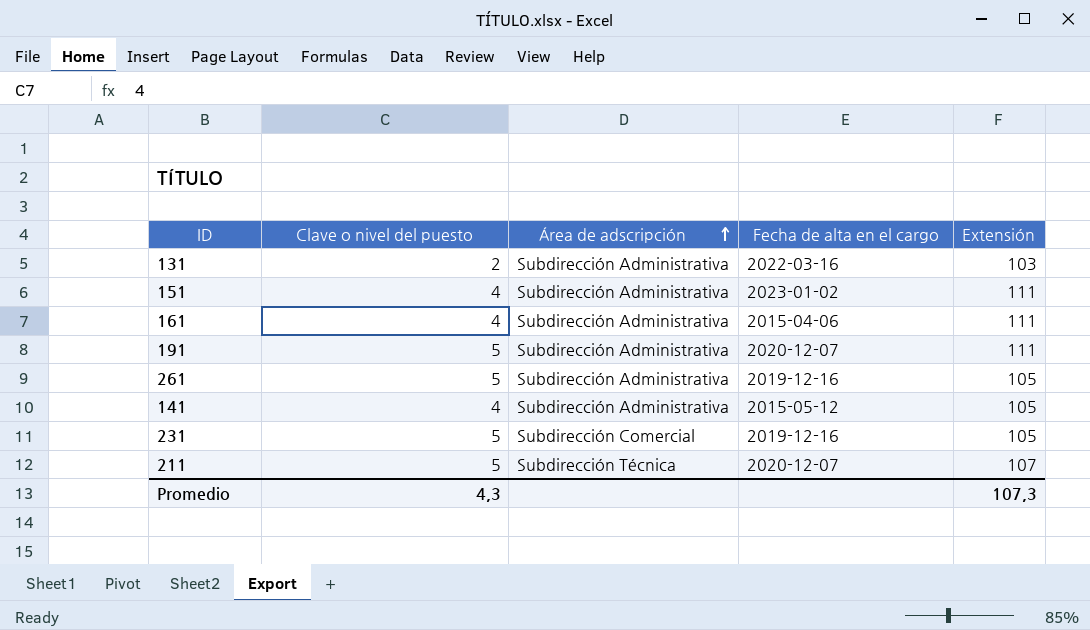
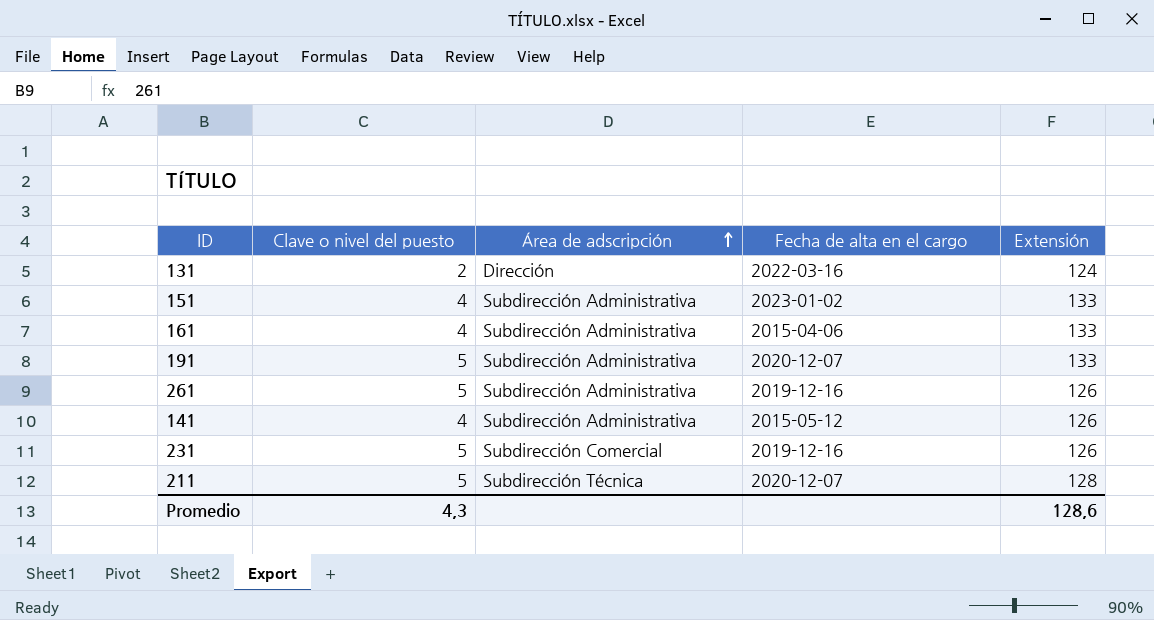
131 | Área de adscripción: Subdirección Administrativa -> Dirección
131 | Extensión: 103 -> 124
151 | Extensión: 111 -> 133
161 | Extensión: 111 -> 133
191 | Extensión: 111 -> 133
261 | Extensión: 105 -> 126
141 | Extensión: 105 -> 126
231 | Extensión: 105 -> 126
211 | Extensión: 107 -> 128
Promedio | Extensión: 107,3 -> 128,6

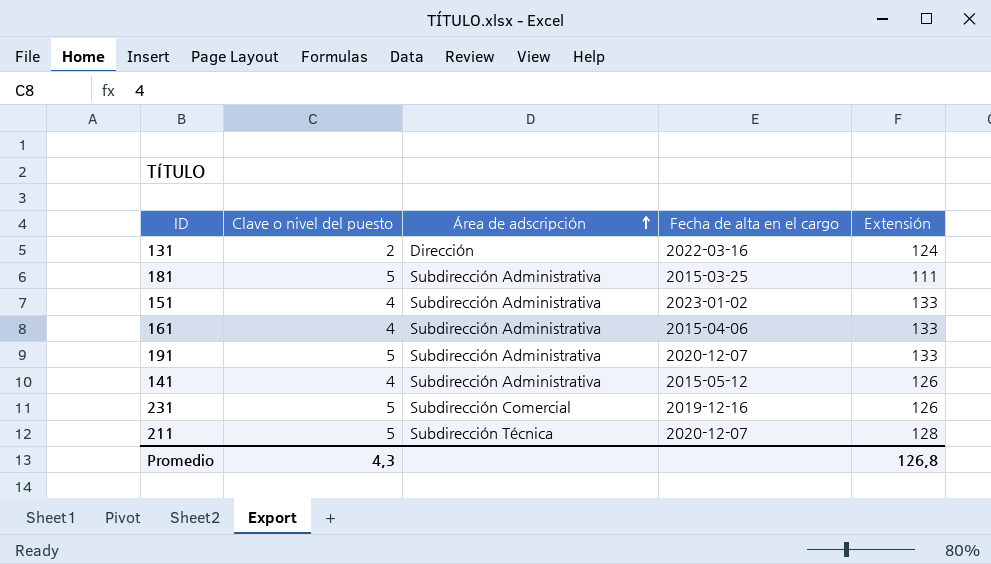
row 261: 5 | Subdirección Administrativa | 2019-12-16 | 126 -> none
row 181: none -> 5 | Subdirección Administrativa | 2015-03-25 | 111
Promedio | Extensión: 128,6 -> 126,8

